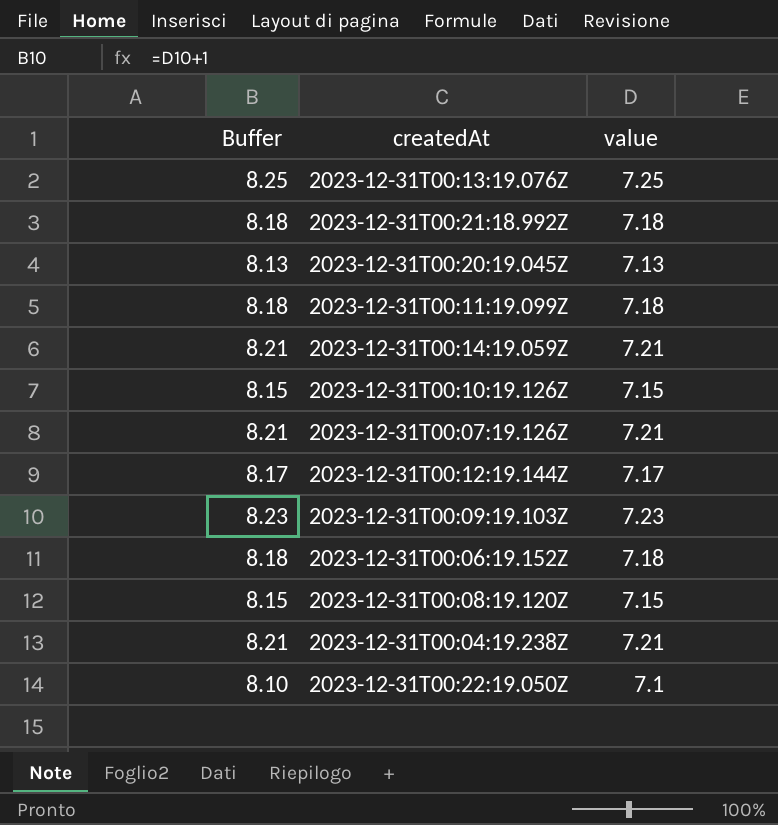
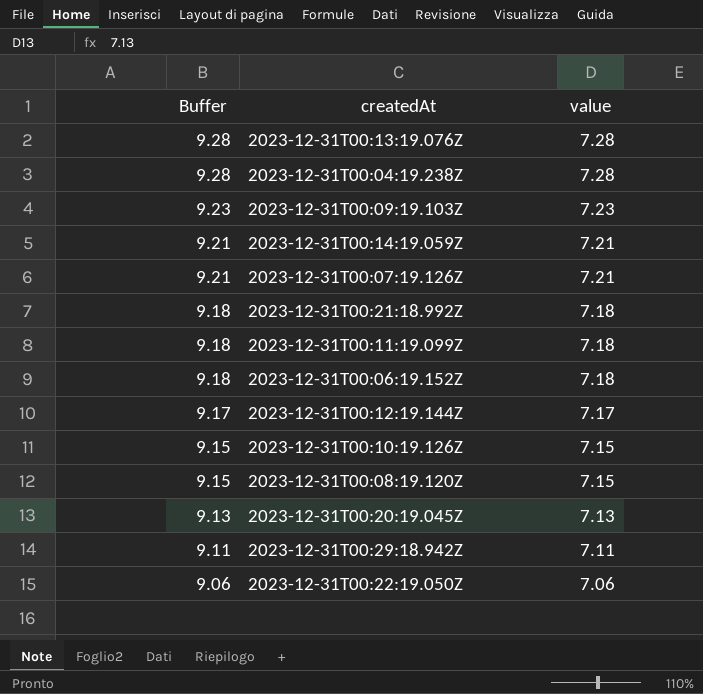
row order: none -> Buffer descending
column Buffer | formula: [value] + 1 -> [value] + 2
2023-12-31T00:13:19.076Z | value: 7.25 -> 7.28
2023-12-31T00:04:19.238Z | value: 7.21 -> 7.28
row 2023-12-31T00:29:18.942Z: none -> 9.11 | 7.11
2023-12-31T00:22:19.050Z | value: 7.1 -> 7.06

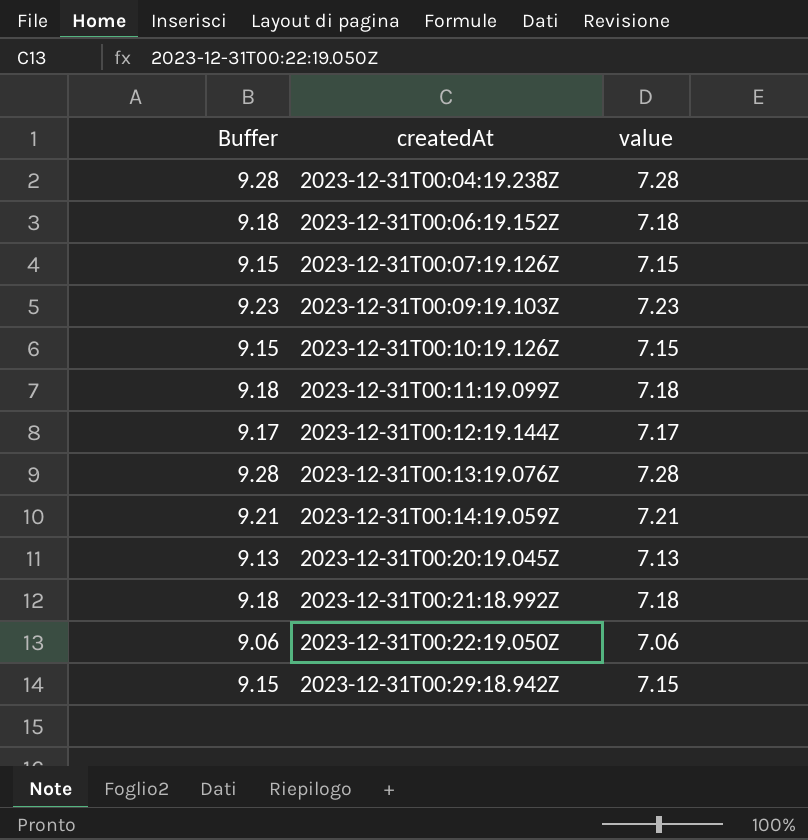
row order: Buffer descending -> createdAt ascending
row 2023-12-31T00:08:19.120Z: 9.15 | 7.15 -> none
2023-12-31T00:07:19.126Z | Buffer: 9.21 -> 9.15
2023-12-31T00:07:19.126Z | value: 7.21 -> 7.15
2023-12-31T00:29:18.942Z | Buffer: 9.11 -> 9.15
2023-12-31T00:29:18.942Z | value: 7.11 -> 7.15

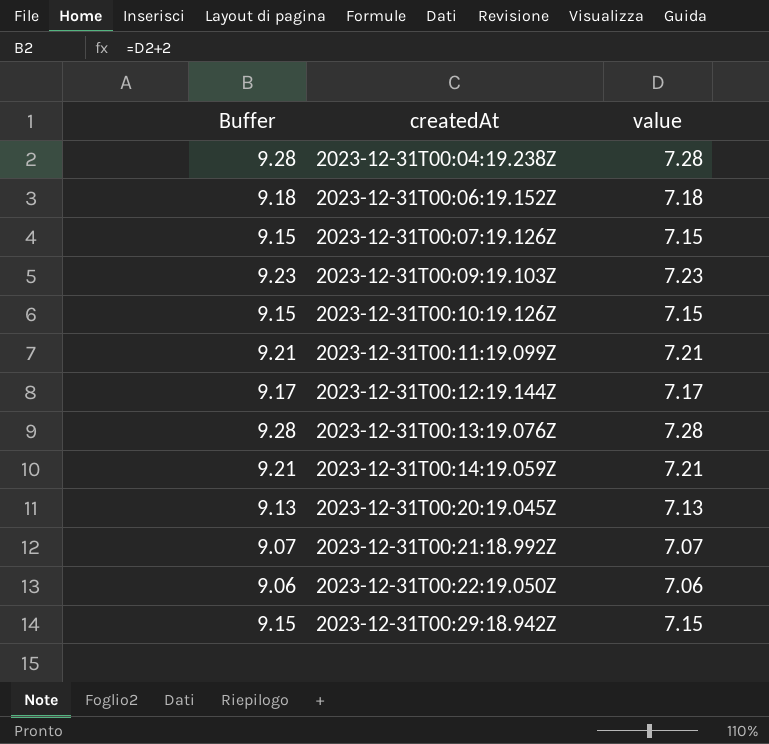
2023-12-31T00:11:19.099Z | Buffer: 9.18 -> 9.21
2023-12-31T00:11:19.099Z | value: 7.18 -> 7.21
2023-12-31T00:21:18.992Z | Buffer: 9.18 -> 9.07
2023-12-31T00:21:18.992Z | value: 7.18 -> 7.07

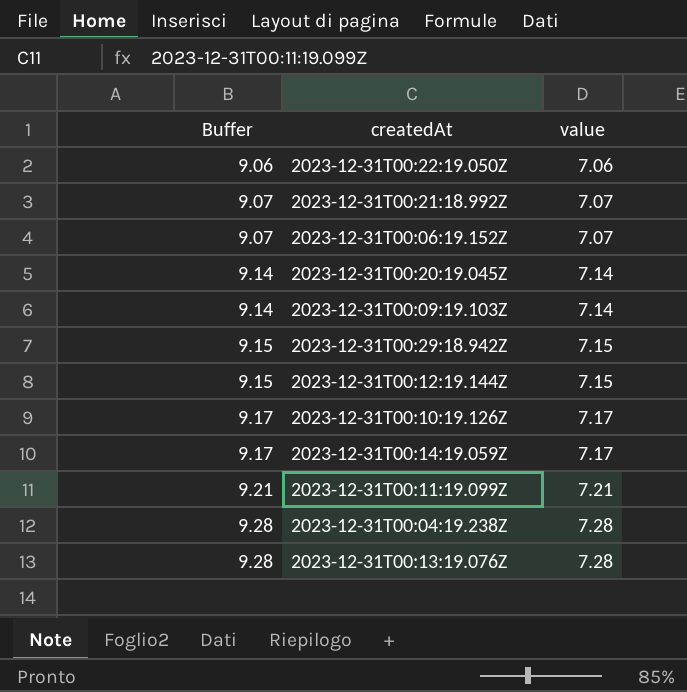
row order: createdAt ascending -> Buffer ascending
row 2023-12-31T00:07:19.126Z: 9.15 | 7.15 -> none
2023-12-31T00:06:19.152Z | Buffer: 9.18 -> 9.07
2023-12-31T00:06:19.152Z | value: 7.18 -> 7.07
2023-12-31T00:20:19.045Z | Buffer: 9.13 -> 9.14
2023-12-31T00:20:19.045Z | value: 7.13 -> 7.14
2023-12-31T00:09:19.103Z | Buffer: 9.23 -> 9.14
2023-12-31T00:09:19.103Z | value: 7.23 -> 7.14
2023-12-31T00:12:19.144Z | Buffer: 9.17 -> 9.15
2023-12-31T00:12:19.144Z | value: 7.17 -> 7.15
2023-12-31T00:10:19.126Z | Buffer: 9.15 -> 9.17
2023-12-31T00:10:19.126Z | value: 7.15 -> 7.17
2023-12-31T00:14:19.059Z | Buffer: 9.21 -> 9.17
2023-12-31T00:14:19.059Z | value: 7.21 -> 7.17

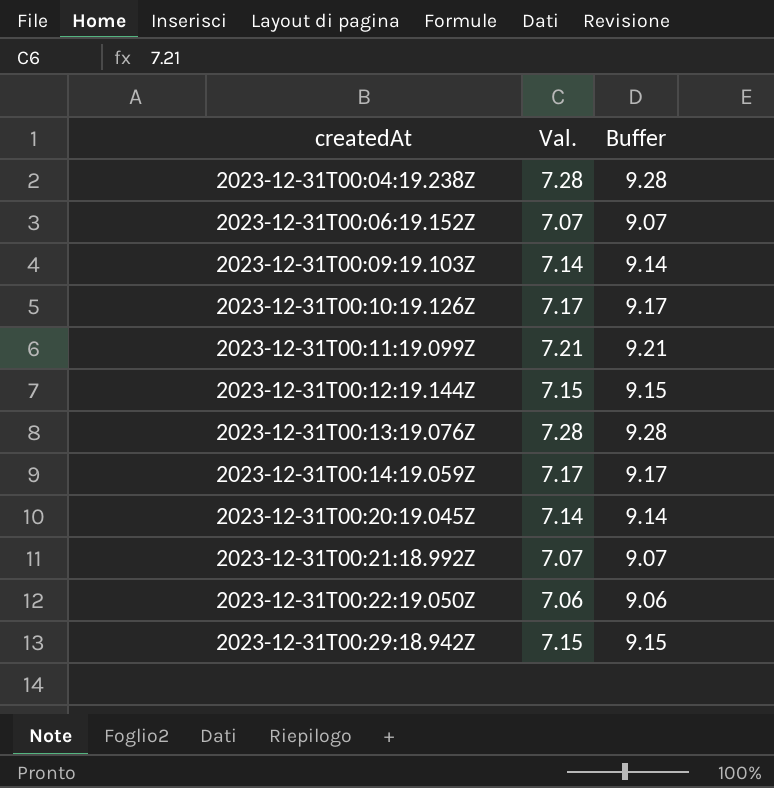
row order: Buffer ascending -> createdAt ascending
column name: value -> Val.
column Buffer | position: 1 -> 3

